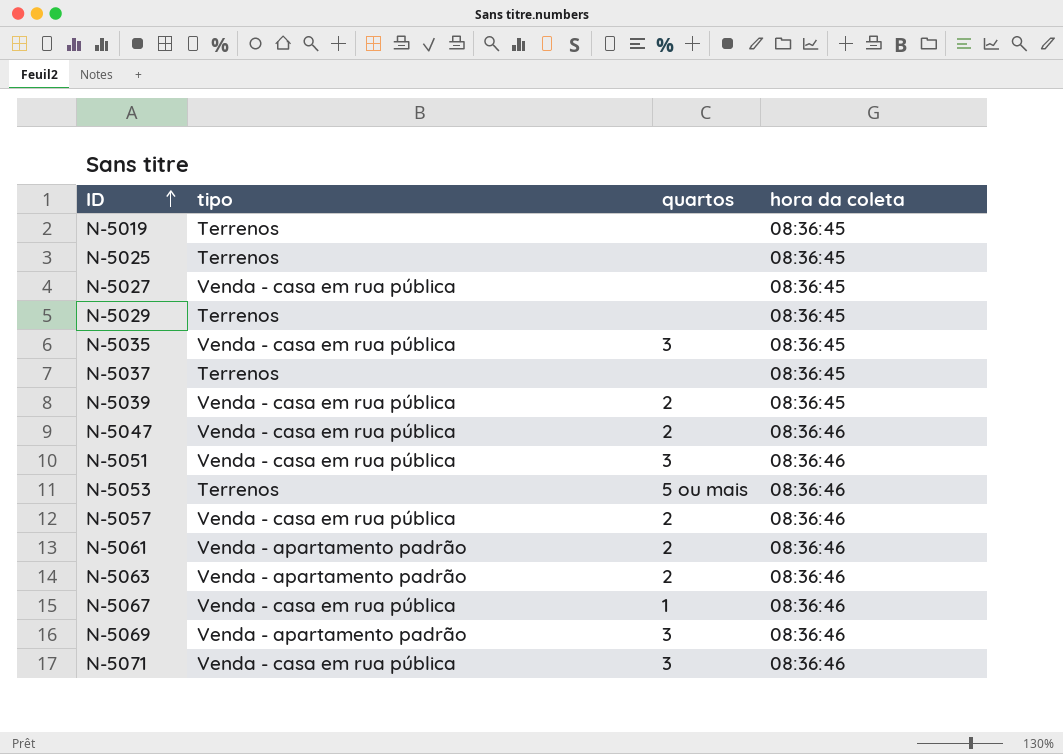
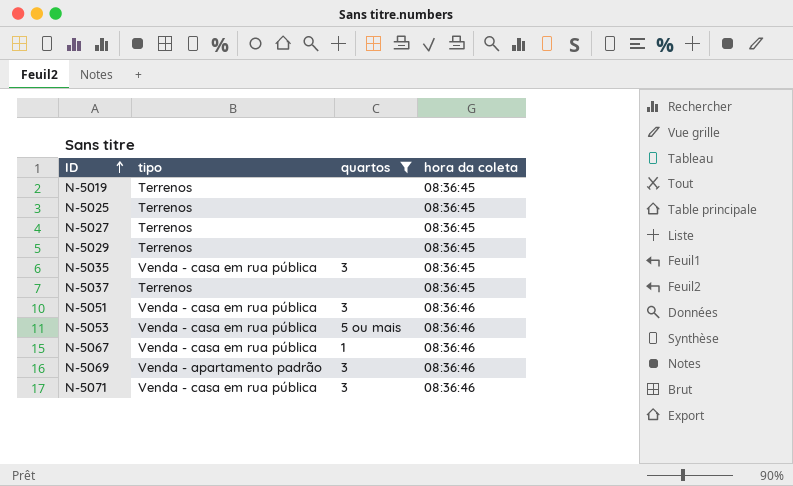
filter: none -> quartos != 2
N-5027 | tipo: Venda - casa em rua pública -> Terrenos
N-5053 | tipo: Terrenos -> Venda - casa em rua pública

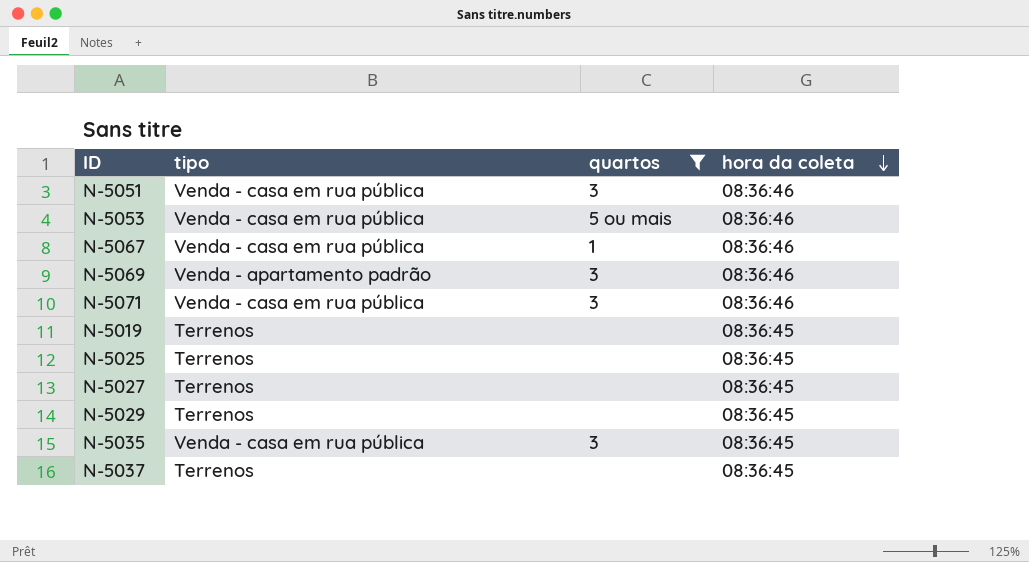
row order: ID ascending -> hora da coleta descending

